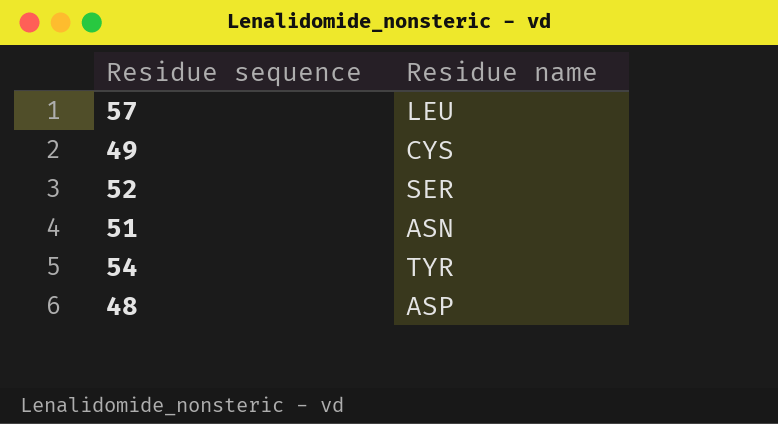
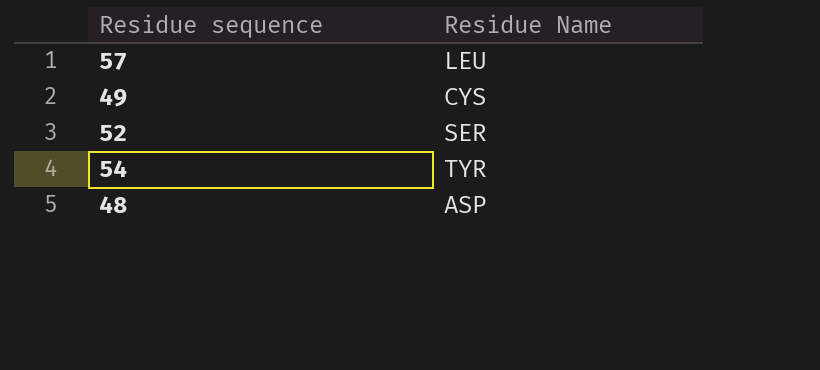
column name: Residue name -> Residue Name
row 51: ASN -> none

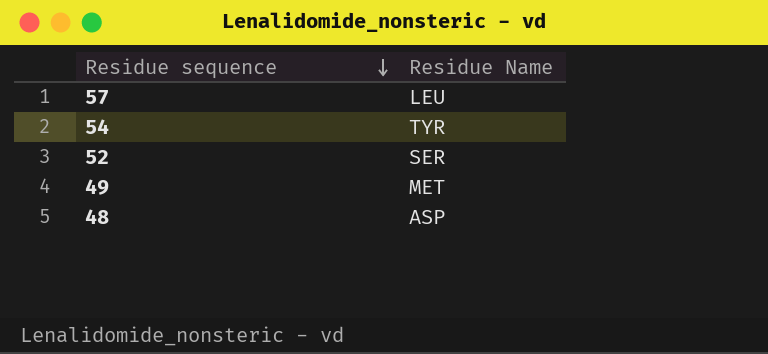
row order: none -> Residue sequence descending
49 | Residue Name: CYS -> MET

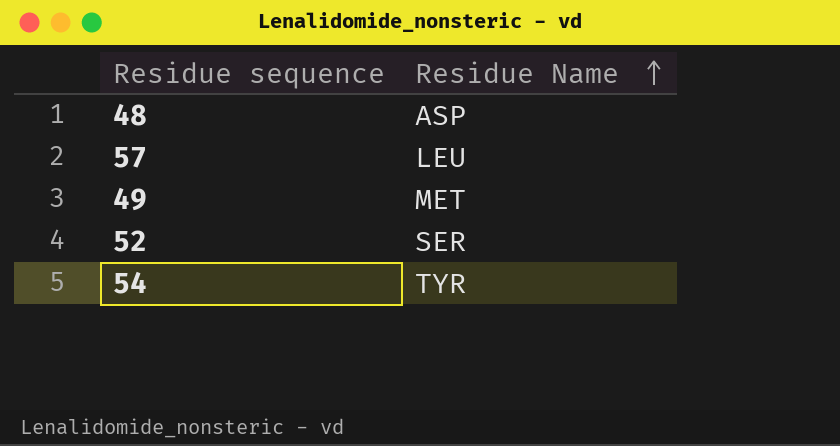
row order: Residue sequence descending -> Residue Name ascending

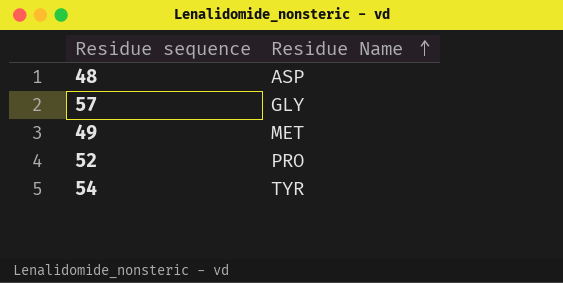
57 | Residue Name: LEU -> GLY
52 | Residue Name: SER -> PRO

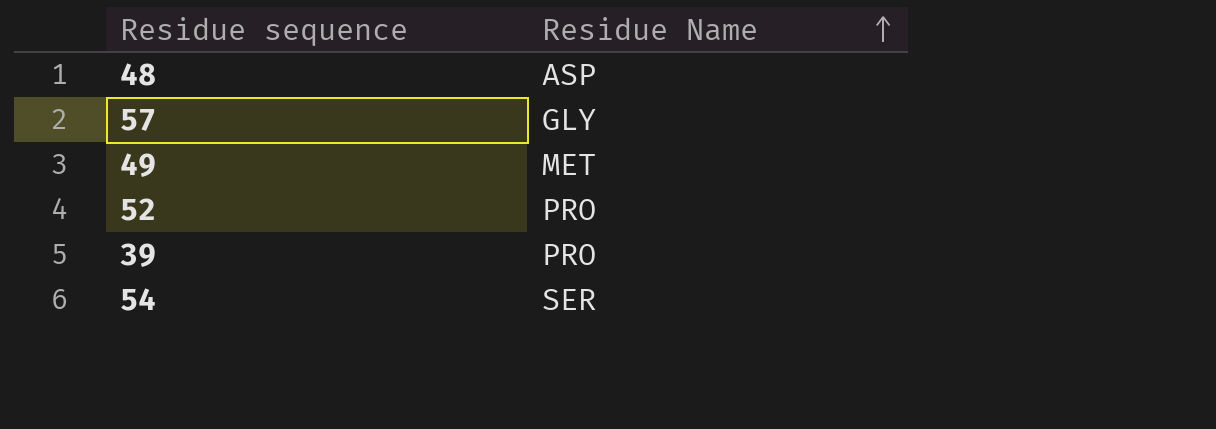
row 39: none -> PRO
54 | Residue Name: TYR -> SER

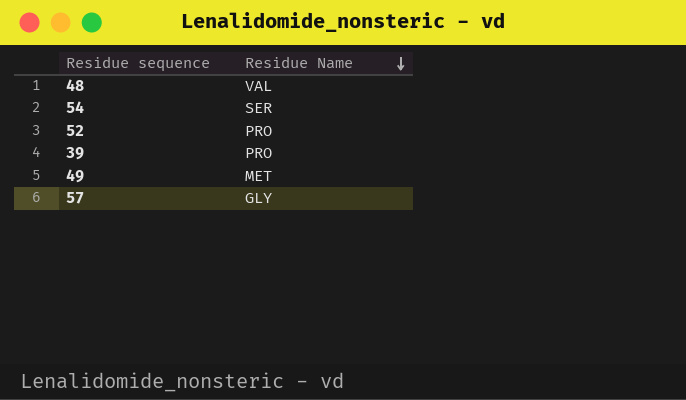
row order: Residue Name ascending -> Residue Name descending
48 | Residue Name: ASP -> VAL

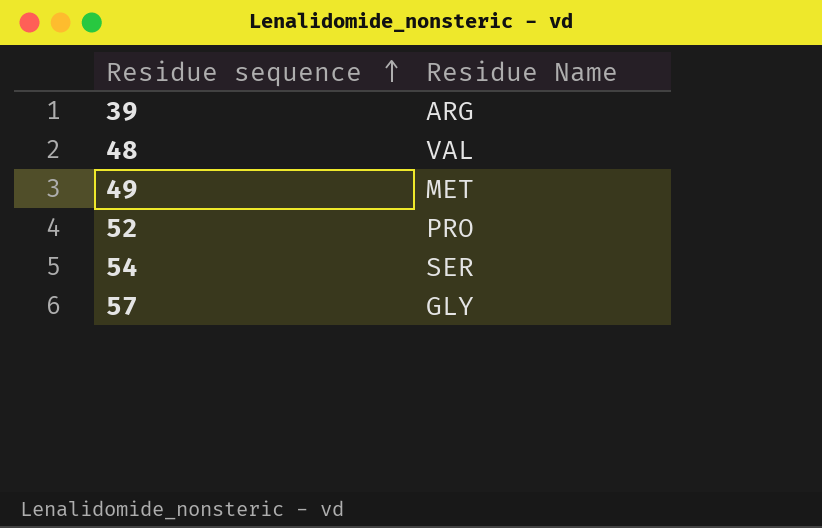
row order: Residue Name descending -> Residue sequence ascending
39 | Residue Name: PRO -> ARG

